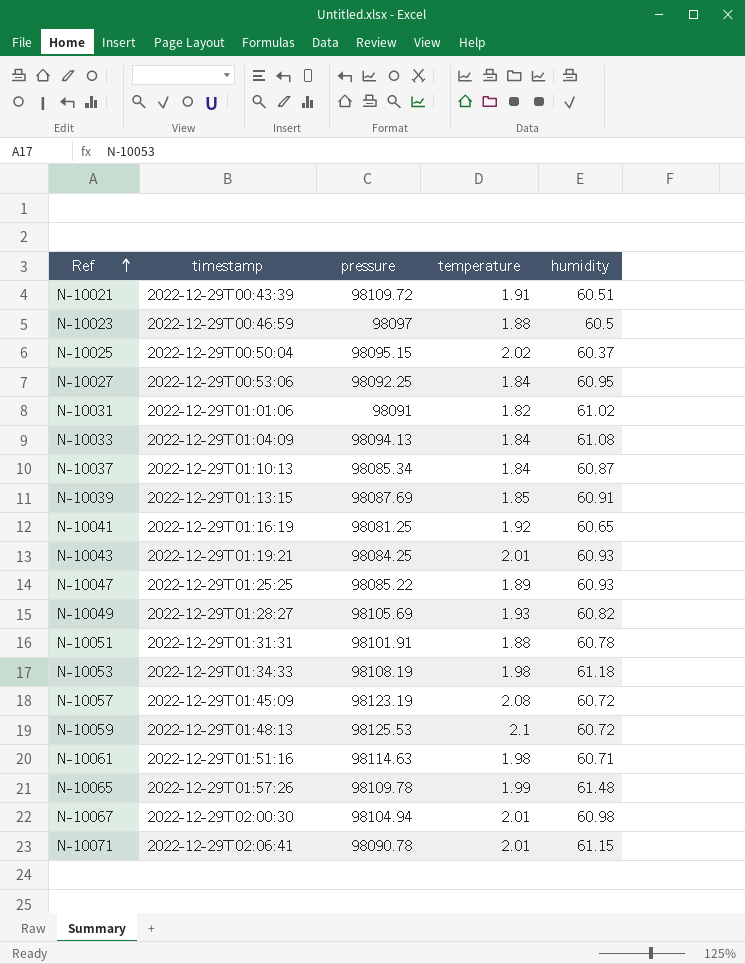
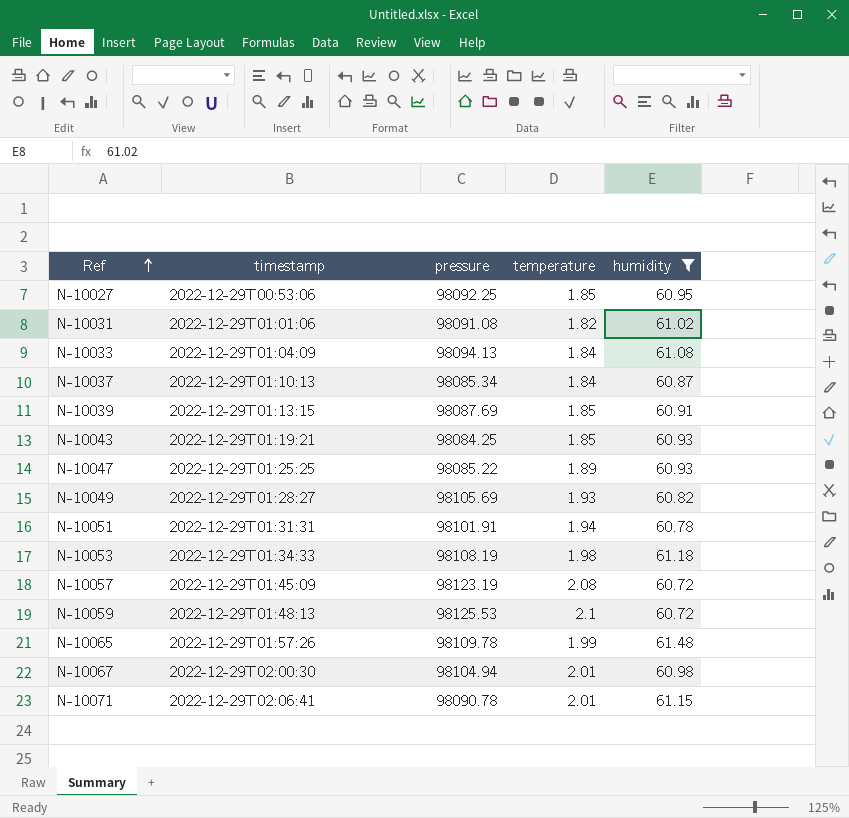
filter: none -> humidity >= 60.72
N-10027 | temperature: 1.84 -> 1.85
N-10031 | pressure: 98091 -> 98091.08
N-10043 | temperature: 2.01 -> 1.85
N-10051 | temperature: 1.88 -> 1.94

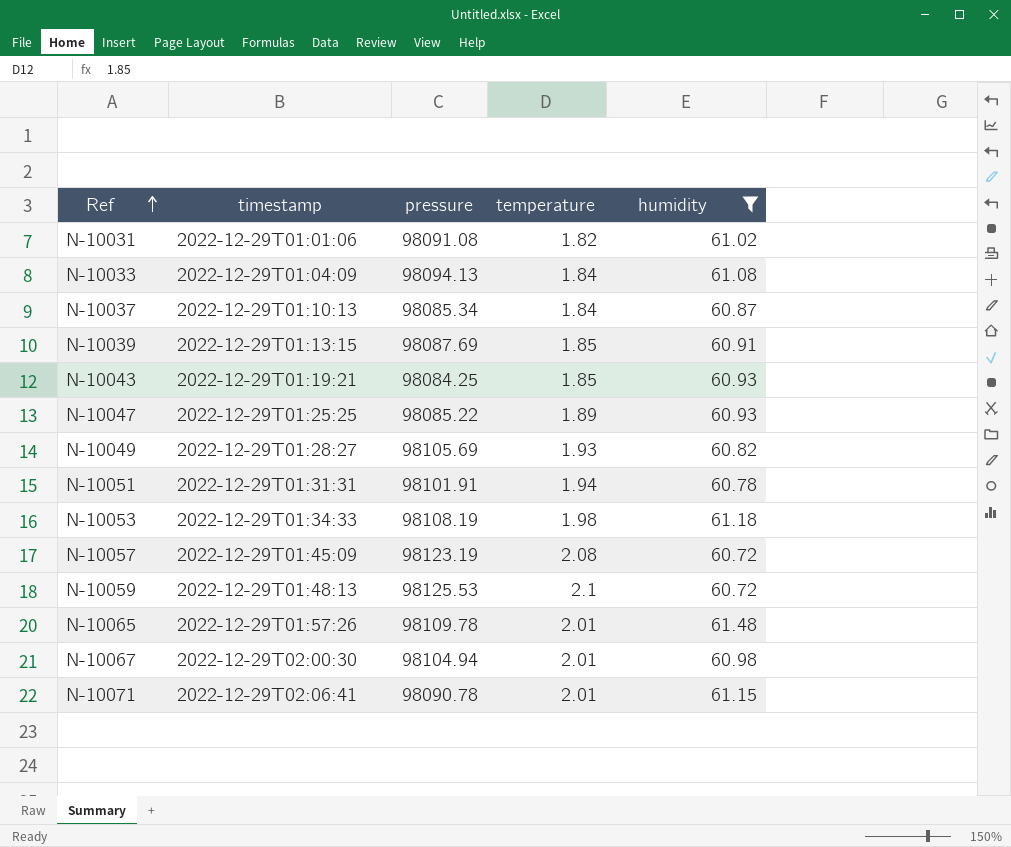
row N-10027: 2022-12-29T00:53:06 | 98092.25 | 1.85 | 60.95 -> none
N-10065 | temperature: 1.99 -> 2.01

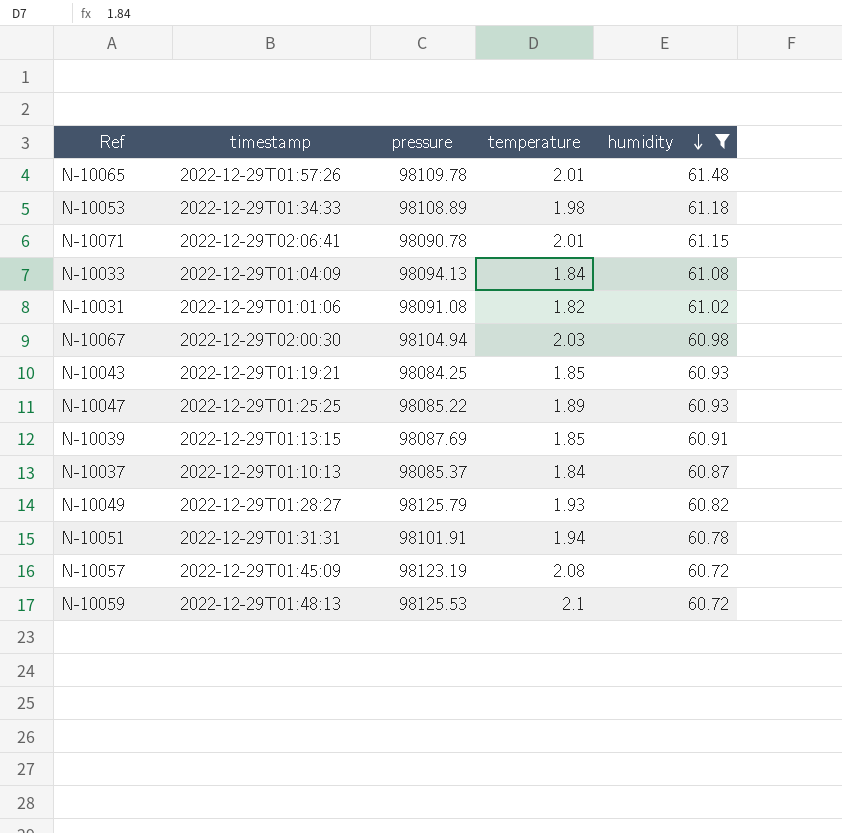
row order: Ref ascending -> humidity descending
N-10053 | pressure: 98108.19 -> 98108.89
N-10067 | temperature: 2.01 -> 2.03
N-10037 | pressure: 98085.34 -> 98085.37
N-10049 | pressure: 98105.69 -> 98125.79

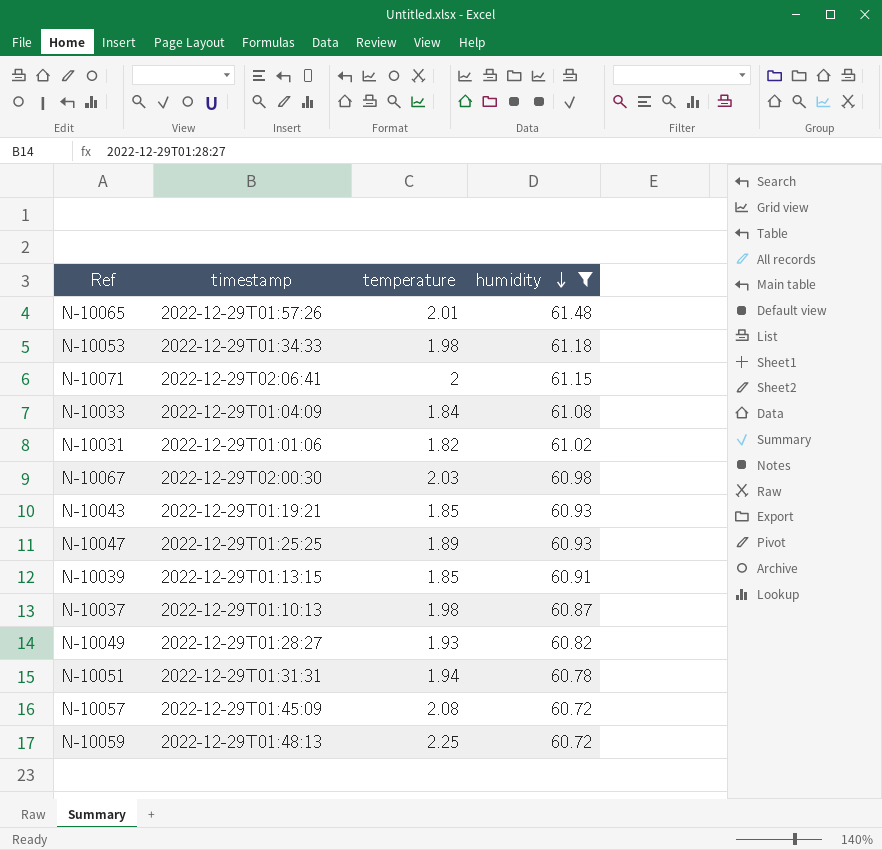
column pressure | position: 3 -> none
N-10071 | temperature: 2.01 -> 2
N-10037 | temperature: 1.84 -> 1.98
N-10059 | temperature: 2.1 -> 2.25

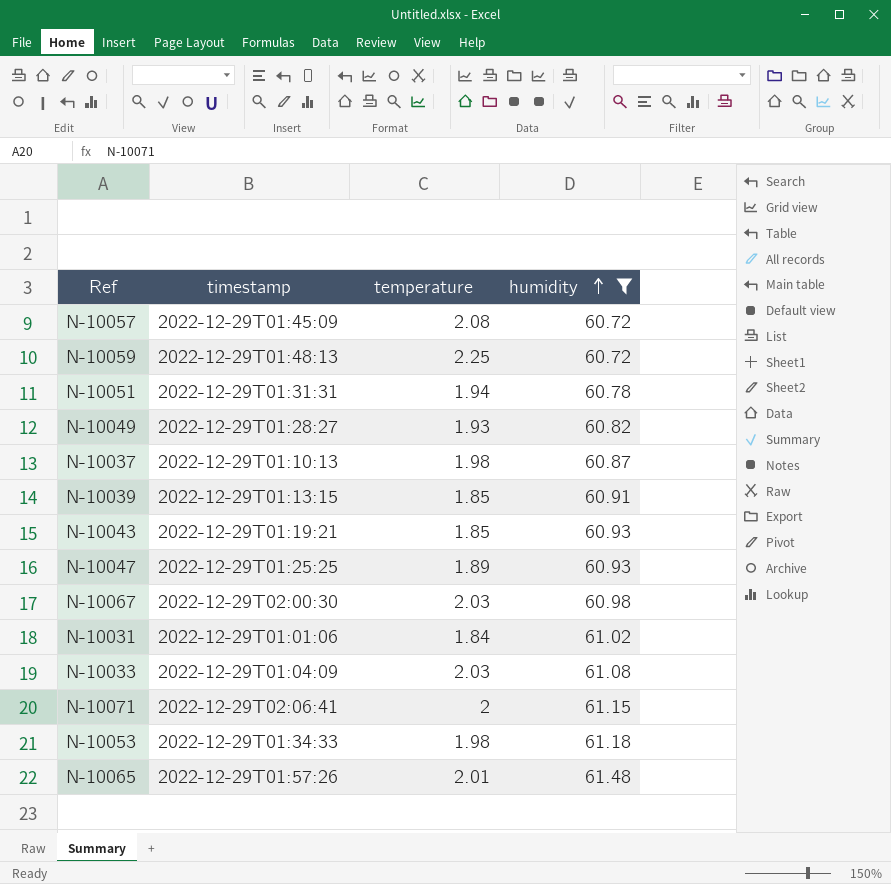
row order: humidity descending -> humidity ascending
N-10031 | temperature: 1.82 -> 1.84
N-10033 | temperature: 1.84 -> 2.03

